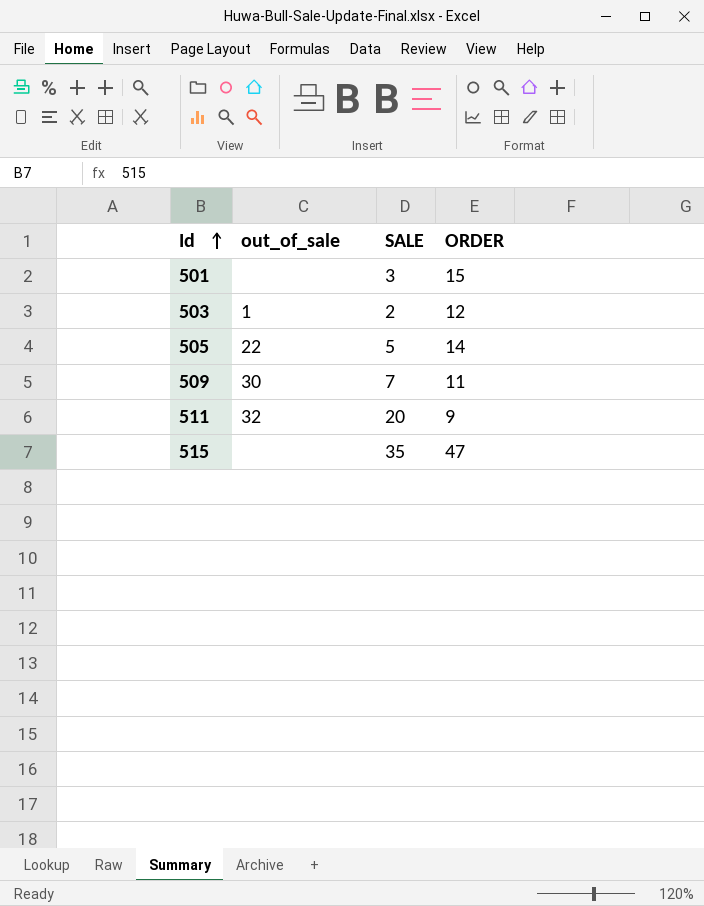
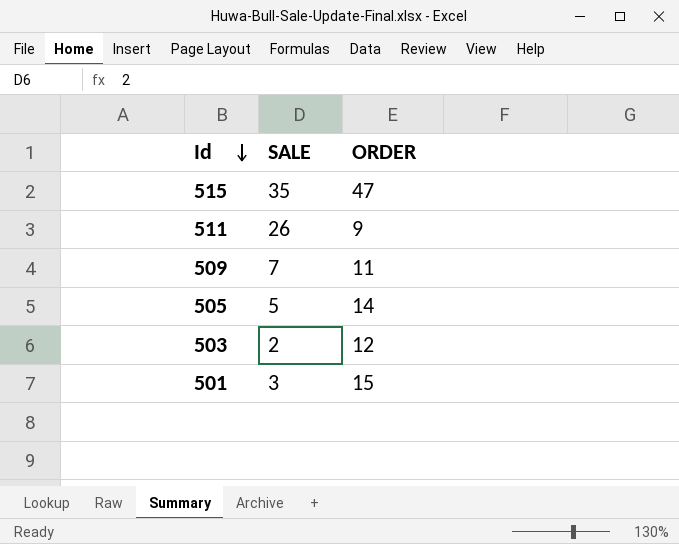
row order: Id ascending -> Id descending
column out_of_sale | position: 2 -> none
511 | SALE: 20 -> 26

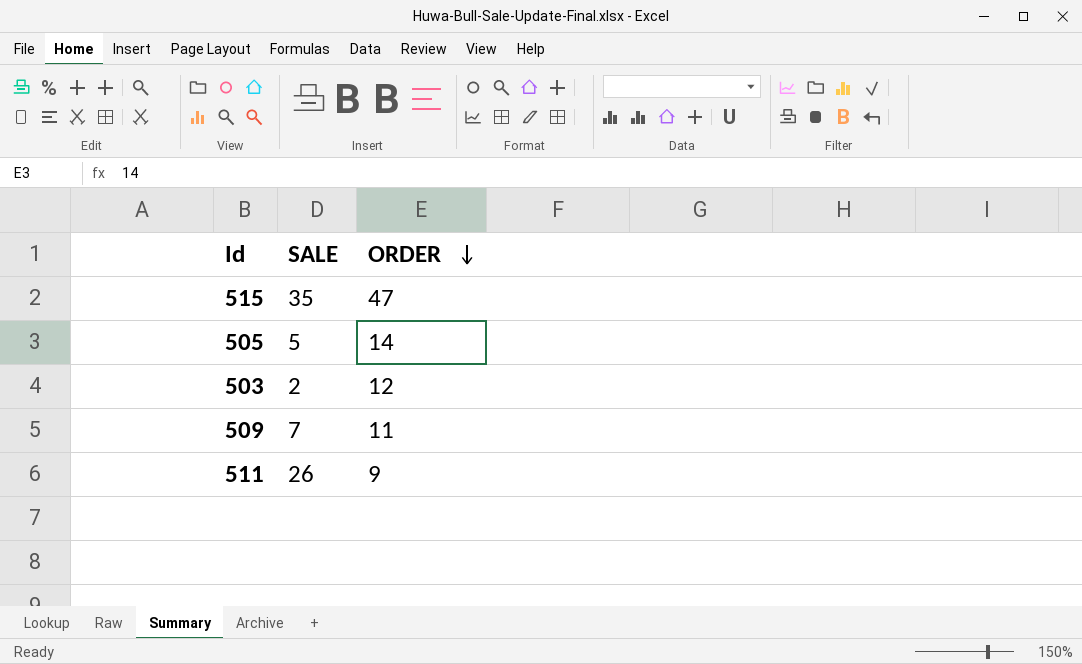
row order: Id descending -> ORDER descending
row 501: 3 | 15 -> none

